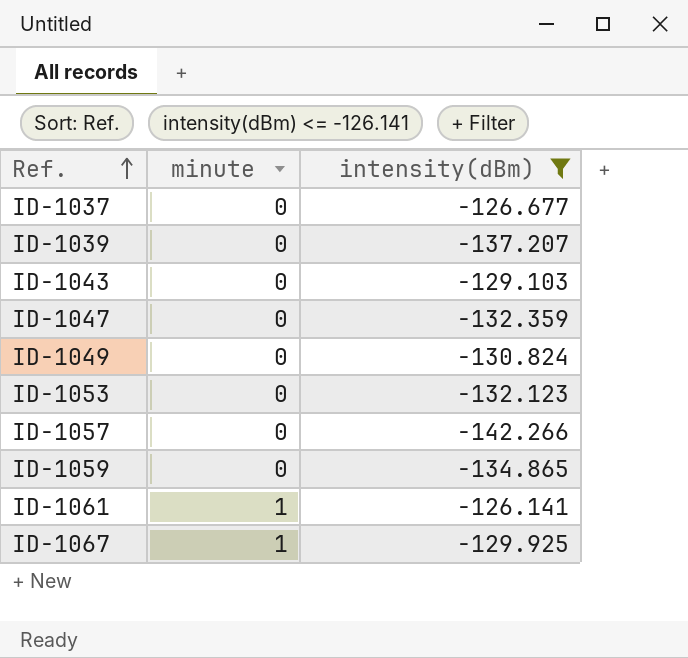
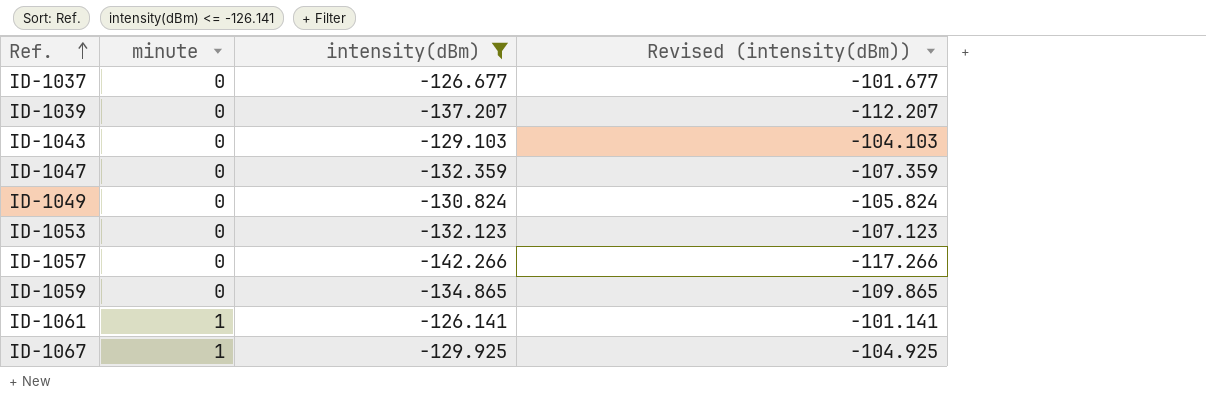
column Revised (intensity(dBm)) | formula: none -> [intensity(dBm)] + 25

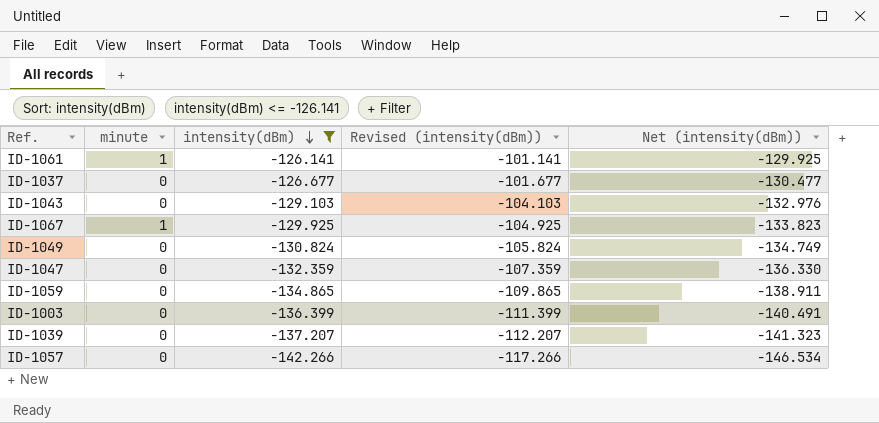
row order: Ref. ascending -> intensity(dBm) descending
column Net (intensity(dBm)) | formula: none -> [intensity(dBm)] * 1.03
row ID-1053: 0 | -132.123 | -107.123 -> none
row ID-1003: none -> 0 | -136.399 | -111.399 | -140.491

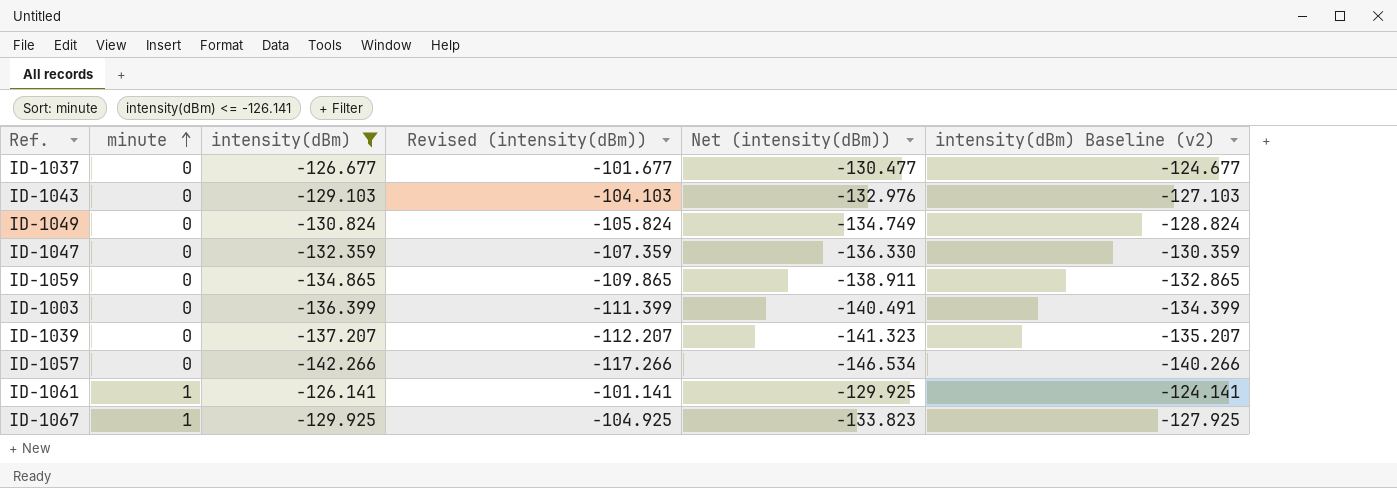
row order: intensity(dBm) descending -> minute ascending
column intensity(dBm) Baseline (v2) | formula: none -> [intensity(dBm)] + 2

